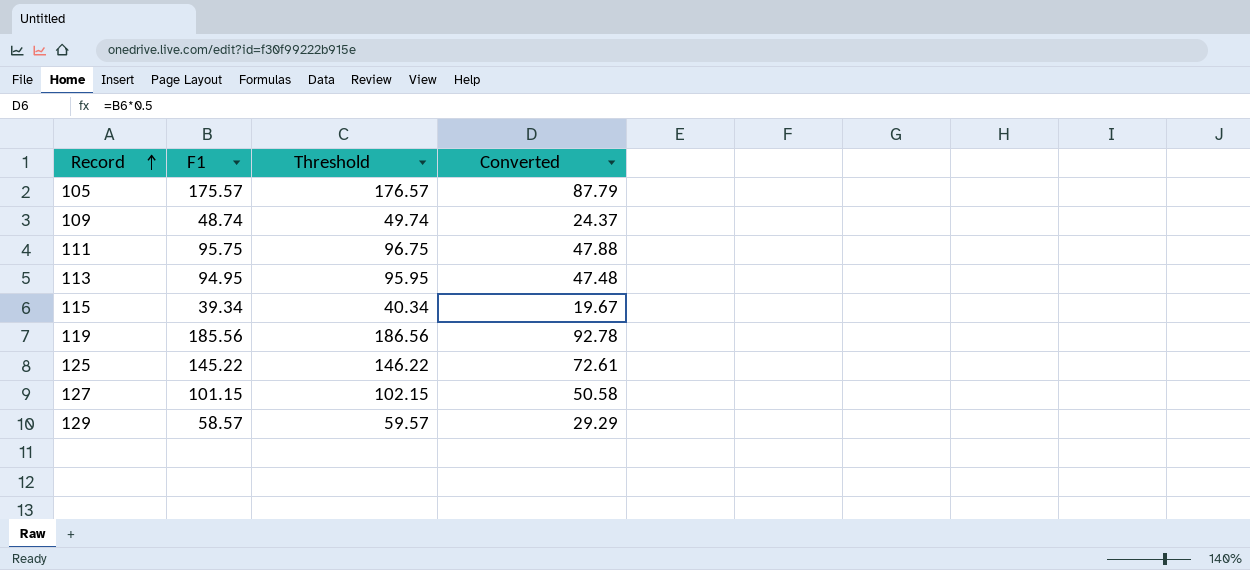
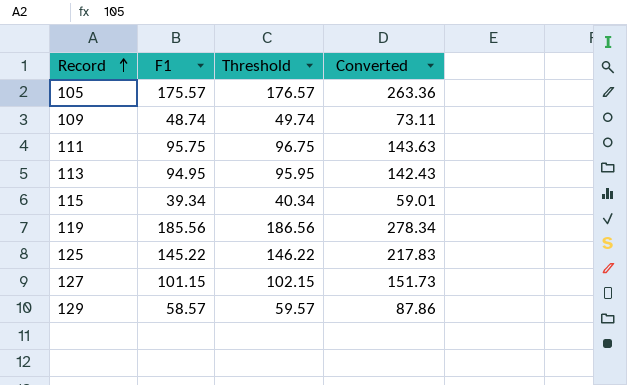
column Converted | formula: [F1] * 0.5 -> [F1] * 1.5

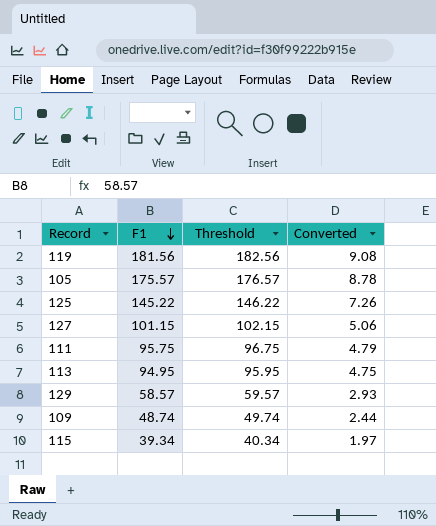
row order: Record ascending -> F1 descending
column Converted | formula: [F1] * 1.5 -> [F1] * 0.05
119 | F1: 185.56 -> 181.56
119 | Threshold: 186.56 -> 182.56

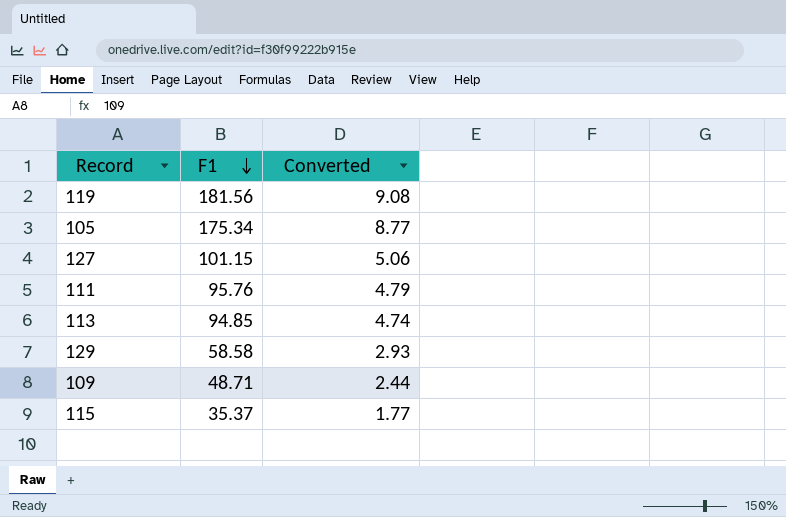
column Threshold | formula: [F1] + 1 -> none
row 125: 145.22 | 146.22 | 7.26 -> none
105 | F1: 175.57 -> 175.34
105 | Converted: 8.78 -> 8.77
111 | F1: 95.75 -> 95.76
113 | F1: 94.95 -> 94.85
113 | Converted: 4.75 -> 4.74
129 | F1: 58.57 -> 58.58
109 | F1: 48.74 -> 48.71
115 | F1: 39.34 -> 35.37
115 | Converted: 1.97 -> 1.77

